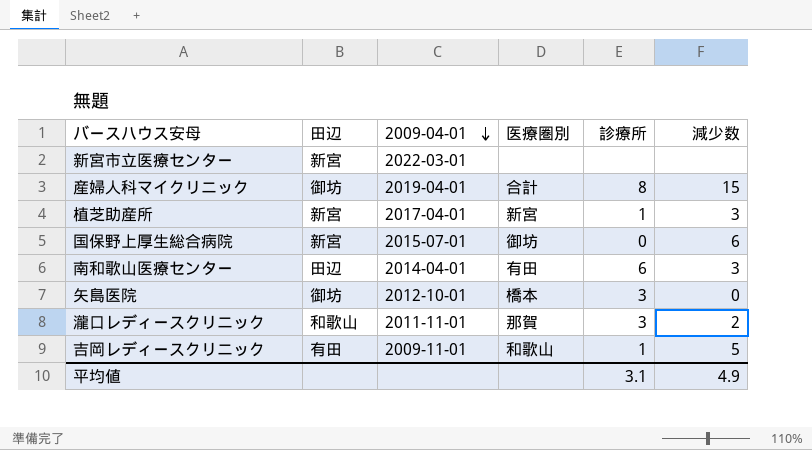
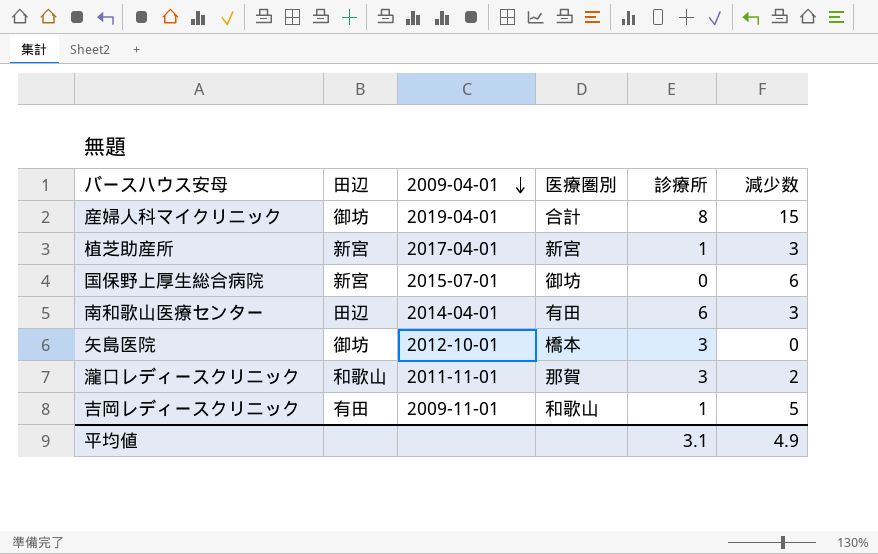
row 新宮市立医療センター: 新宮 | 2022-03-01 | none | none | none -> none

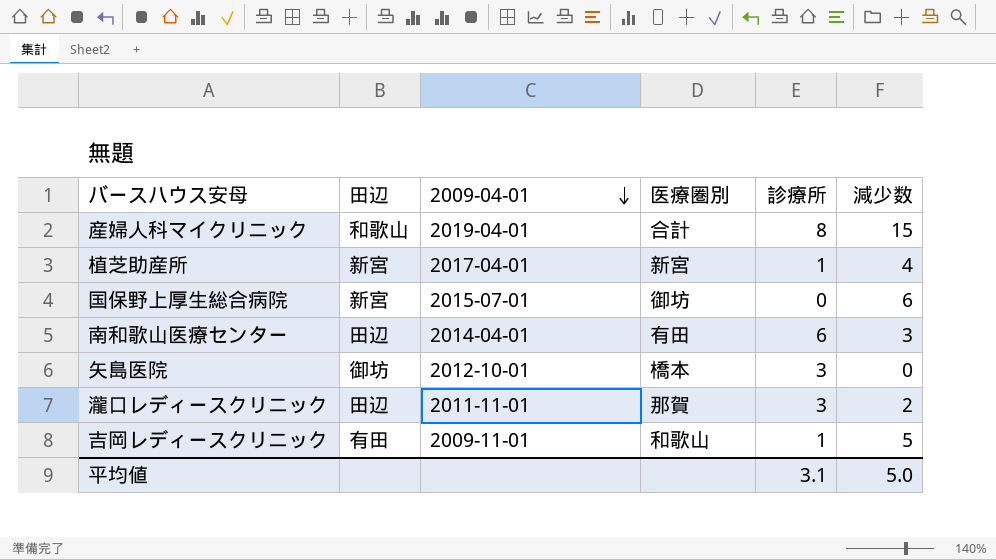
産婦人科マイクリニック | 田辺: 御坊 -> 和歌山
植芝助産所 | 減少数: 3 -> 4
瀧口レディースクリニック | 田辺: 和歌山 -> 田辺
平均値 | 減少数: 4.9 -> 5.0

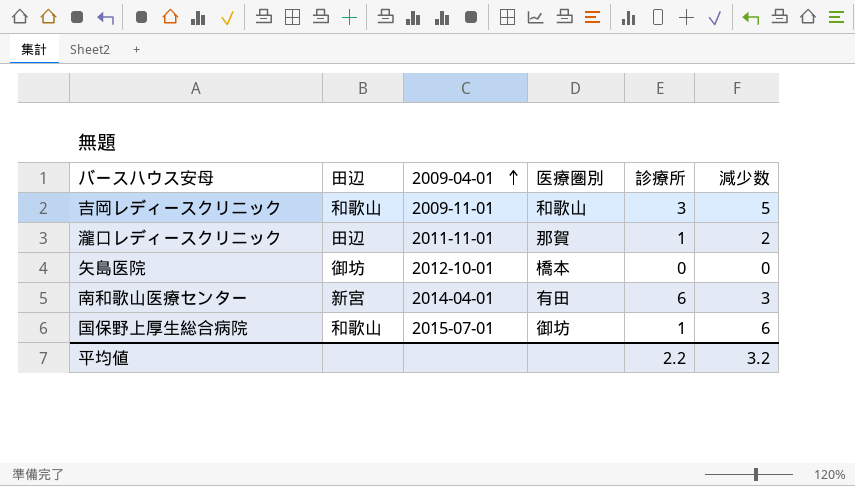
row order: 2009-04-01 descending -> 2009-04-01 ascending
row 産婦人科マイクリニック: 和歌山 | 2019-04-01 | 合計 | 8 | 15 -> none
row 植芝助産所: 新宮 | 2017-04-01 | 新宮 | 1 | 4 -> none
吉岡レディースクリニック | 田辺: 有田 -> 和歌山
吉岡レディースクリニック | 診療所: 1 -> 3
瀧口レディースクリニック | 診療所: 3 -> 1
矢島医院 | 診療所: 3 -> 0
南和歌山医療センター | 田辺: 田辺 -> 新宮
国保野上厚生総合病院 | 田辺: 新宮 -> 和歌山
国保野上厚生総合病院 | 診療所: 0 -> 1
平均値 | 診療所: 3.1 -> 2.2
平均値 | 減少数: 5.0 -> 3.2

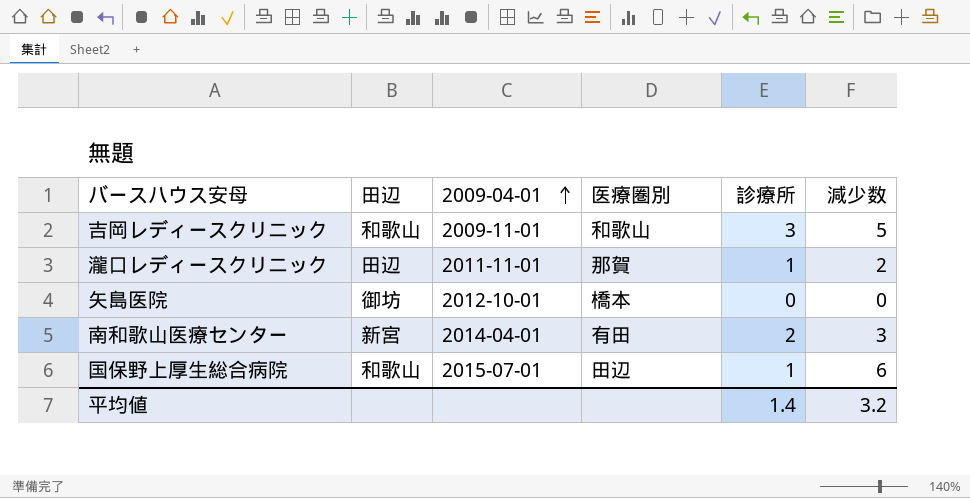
南和歌山医療センター | 診療所: 6 -> 2
国保野上厚生総合病院 | 医療圏別: 御坊 -> 田辺
平均値 | 診療所: 2.2 -> 1.4

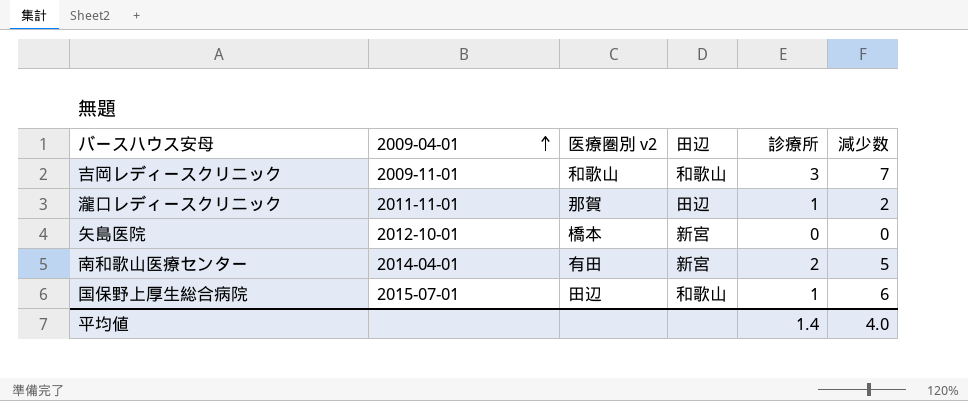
column name: 医療圏別 -> 医療圏別 v2
column 田辺 | position: 2 -> 4
吉岡レディースクリニック | 減少数: 5 -> 7
矢島医院 | 田辺: 御坊 -> 新宮
南和歌山医療センター | 減少数: 3 -> 5
平均値 | 減少数: 3.2 -> 4.0

